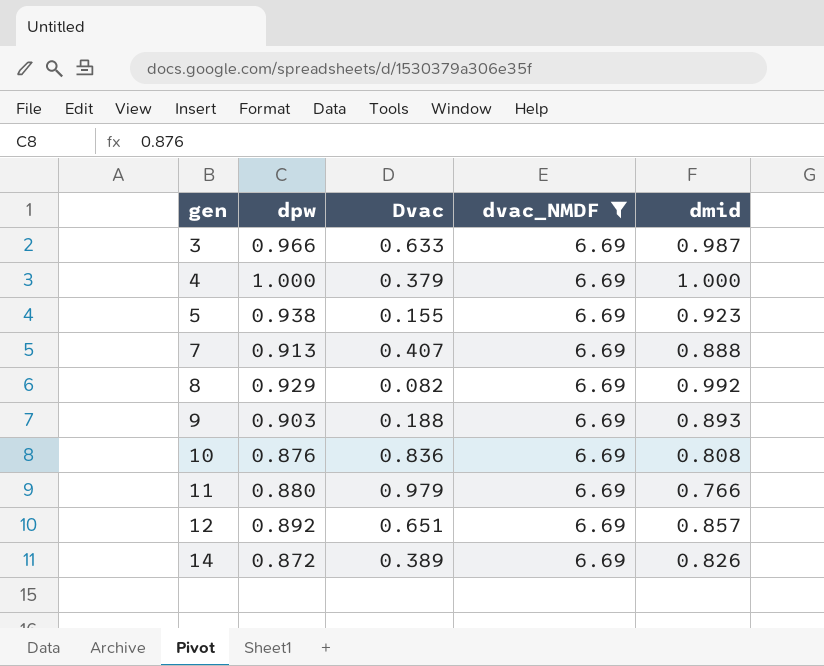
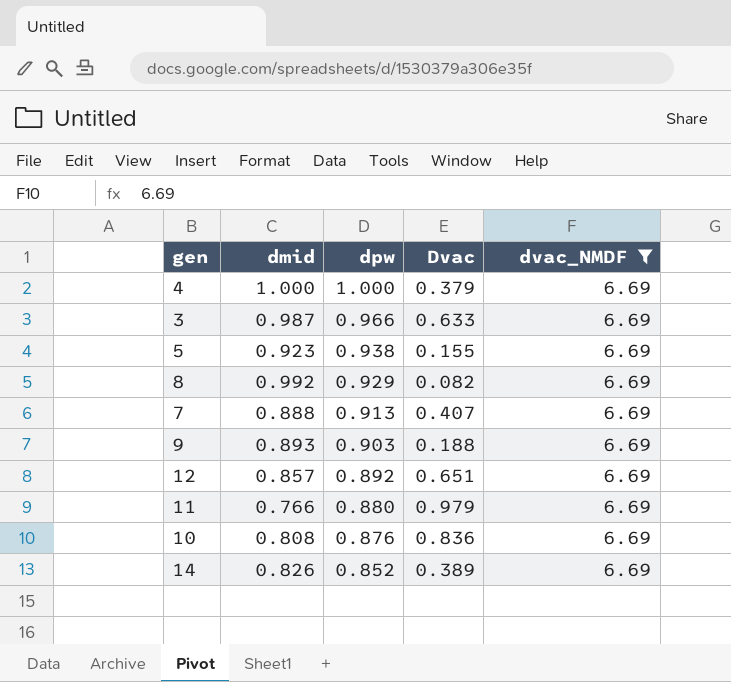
row order: gen ascending -> dpw descending
column dmid | position: 5 -> 2
14 | dpw: 0.872 -> 0.852

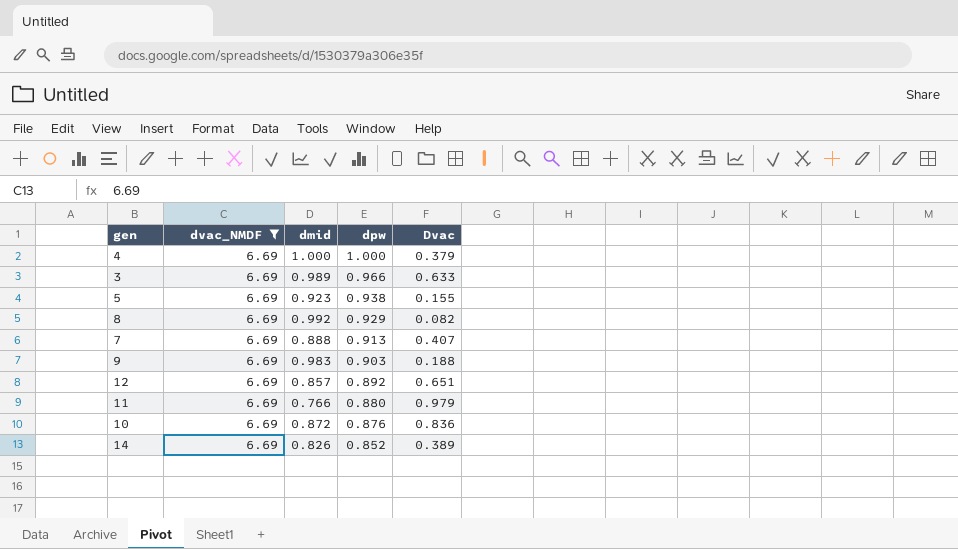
column dvac_NMDF | position: 5 -> 2
3 | dmid: 0.987 -> 0.989
9 | dmid: 0.893 -> 0.983
10 | dmid: 0.808 -> 0.872

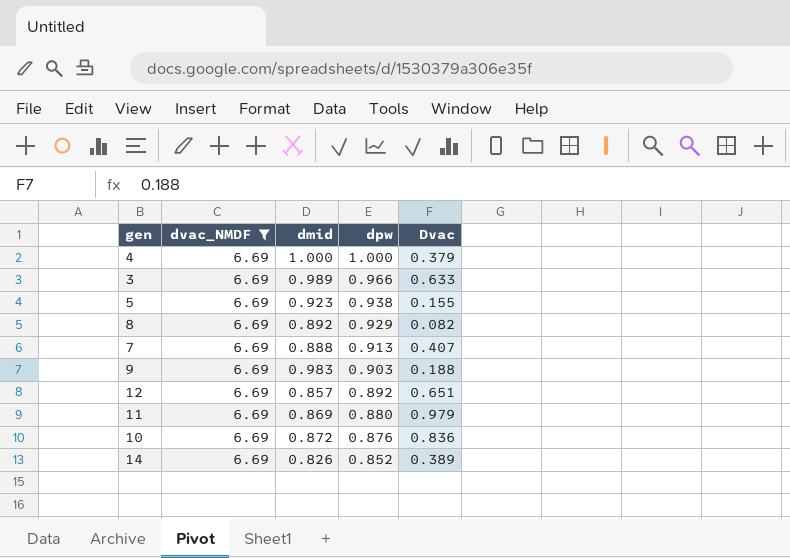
8 | dmid: 0.992 -> 0.892
11 | dmid: 0.766 -> 0.869

